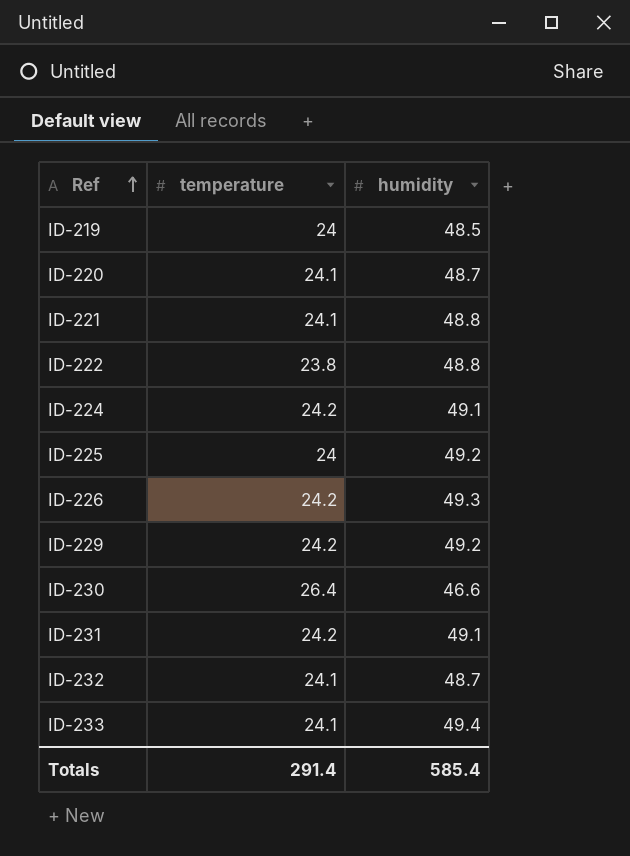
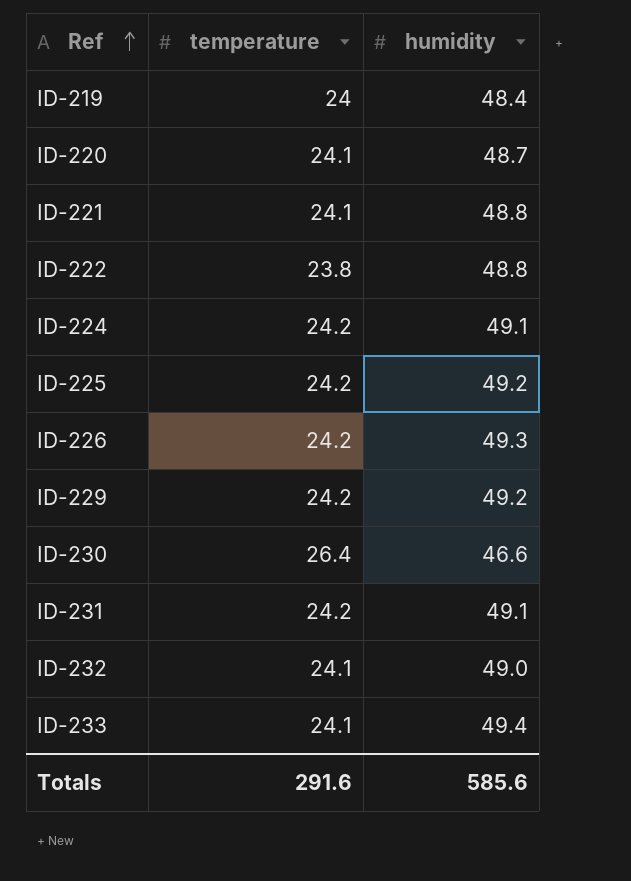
ID-219 | humidity: 48.5 -> 48.4
ID-225 | temperature: 24 -> 24.2
ID-232 | humidity: 48.7 -> 49.0
Totals | temperature: 291.4 -> 291.6
Totals | humidity: 585.4 -> 585.6

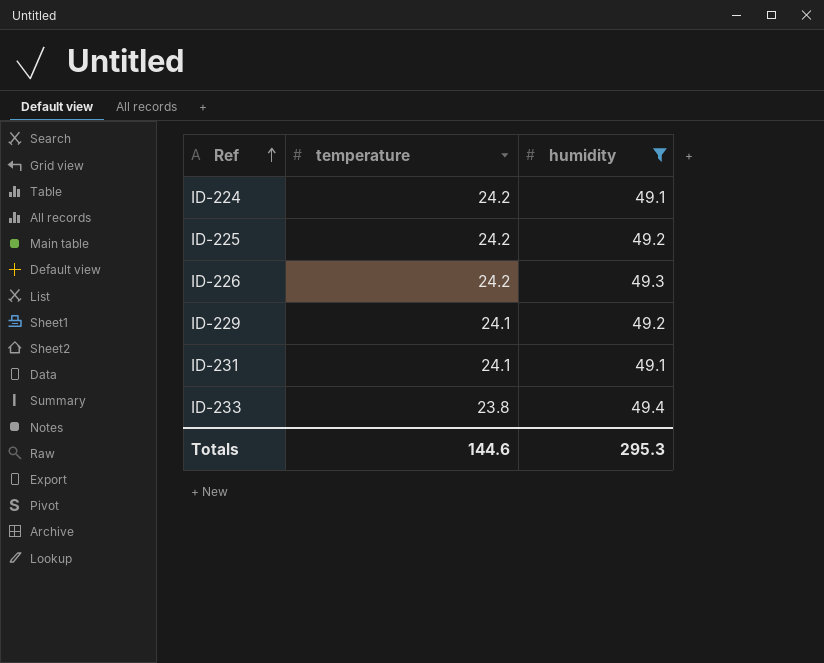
filter: none -> humidity >= 49.1
ID-229 | temperature: 24.2 -> 24.1
ID-231 | temperature: 24.2 -> 24.1
ID-233 | temperature: 24.1 -> 23.8
Totals | temperature: 291.6 -> 144.6
Totals | humidity: 585.6 -> 295.3

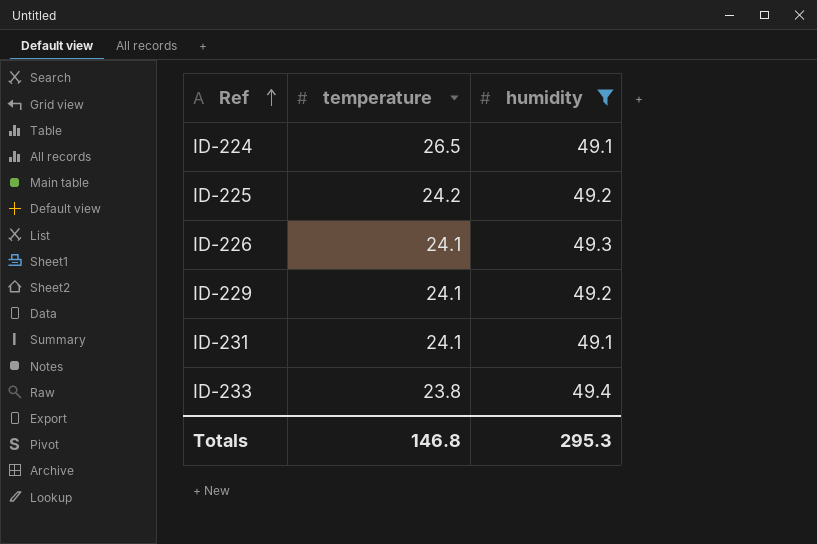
ID-224 | temperature: 24.2 -> 26.5
ID-226 | temperature: 24.2 -> 24.1
Totals | temperature: 144.6 -> 146.8

